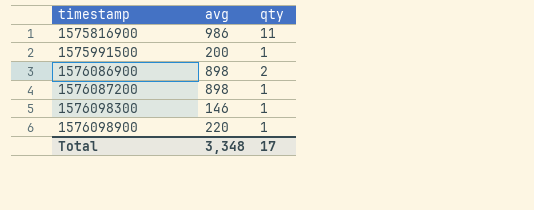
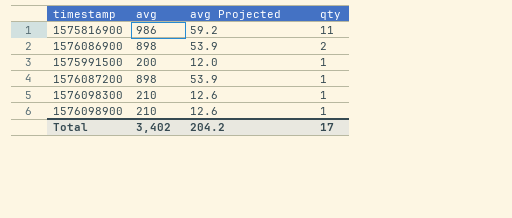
row order: timestamp ascending -> qty descending
column avg Projected | formula: none -> [avg] * 0.06
1576098300 | avg: 146 -> 210
1576098900 | avg: 220 -> 210
Total | avg: 3,348 -> 3,402

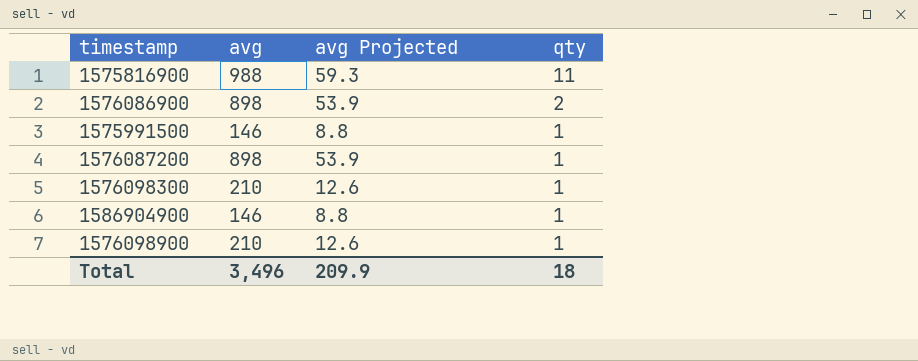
1575816900 | avg: 986 -> 988
1575816900 | avg Projected: 59.2 -> 59.3
1575991500 | avg: 200 -> 146
1575991500 | avg Projected: 12.0 -> 8.8
row 1586904900: none -> 146 | 8.8 | 1
Total | avg: 3,402 -> 3,496
Total | avg Projected: 204.2 -> 209.9
Total | qty: 17 -> 18

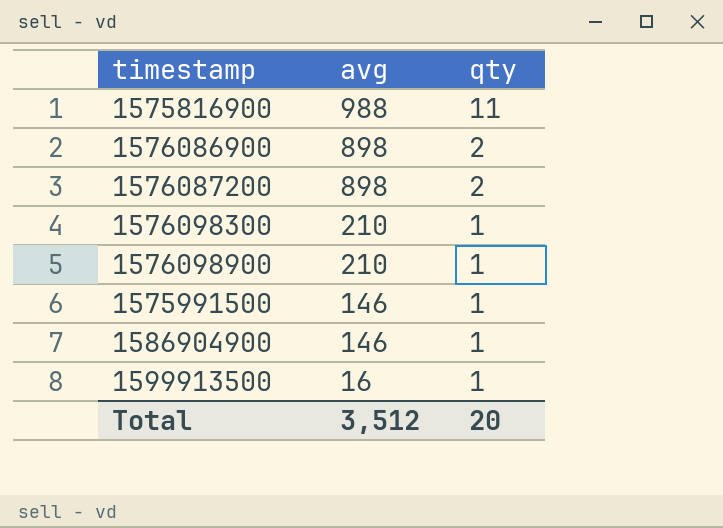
row order: qty descending -> avg descending
column avg Projected | formula: [avg] * 0.06 -> none
1576087200 | qty: 1 -> 2
row 1599913500: none -> 16 | 1
Total | avg: 3,496 -> 3,512
Total | qty: 18 -> 20

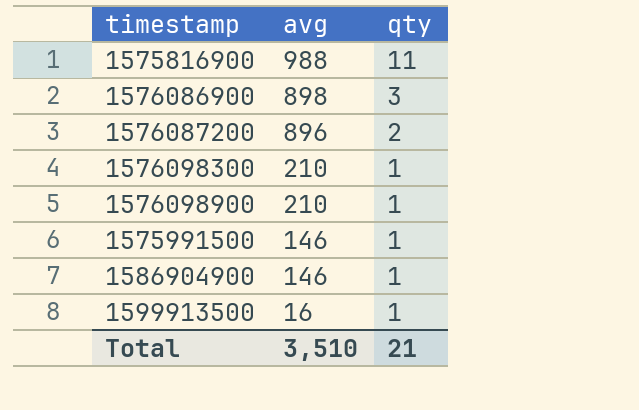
1576086900 | qty: 2 -> 3
1576087200 | avg: 898 -> 896
Total | avg: 3,512 -> 3,510
Total | qty: 20 -> 21

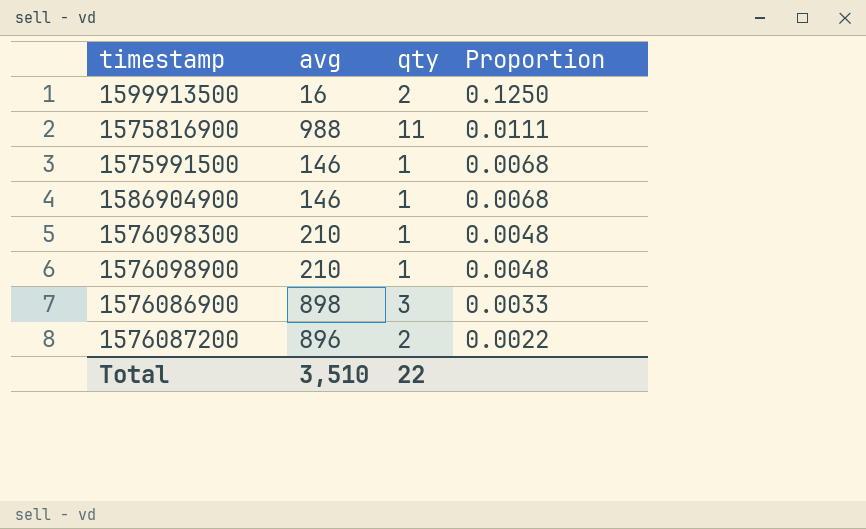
row order: avg descending -> Proportion descending
column Proportion | formula: none -> [qty] / [avg]
1599913500 | qty: 1 -> 2
Total | qty: 21 -> 22

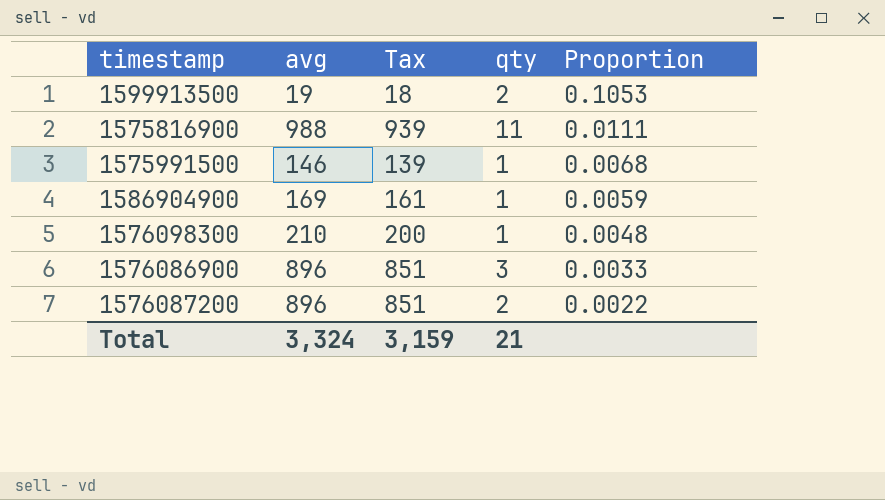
column Tax | formula: none -> [avg] * 0.95
row 1576098900: 210 | 1 | 0.0048 -> none
1599913500 | avg: 16 -> 19
1599913500 | Proportion: 0.1250 -> 0.1053
1586904900 | avg: 146 -> 169
1586904900 | Proportion: 0.0068 -> 0.0059
1576086900 | avg: 898 -> 896
Total | avg: 3,510 -> 3,324
Total | qty: 22 -> 21

